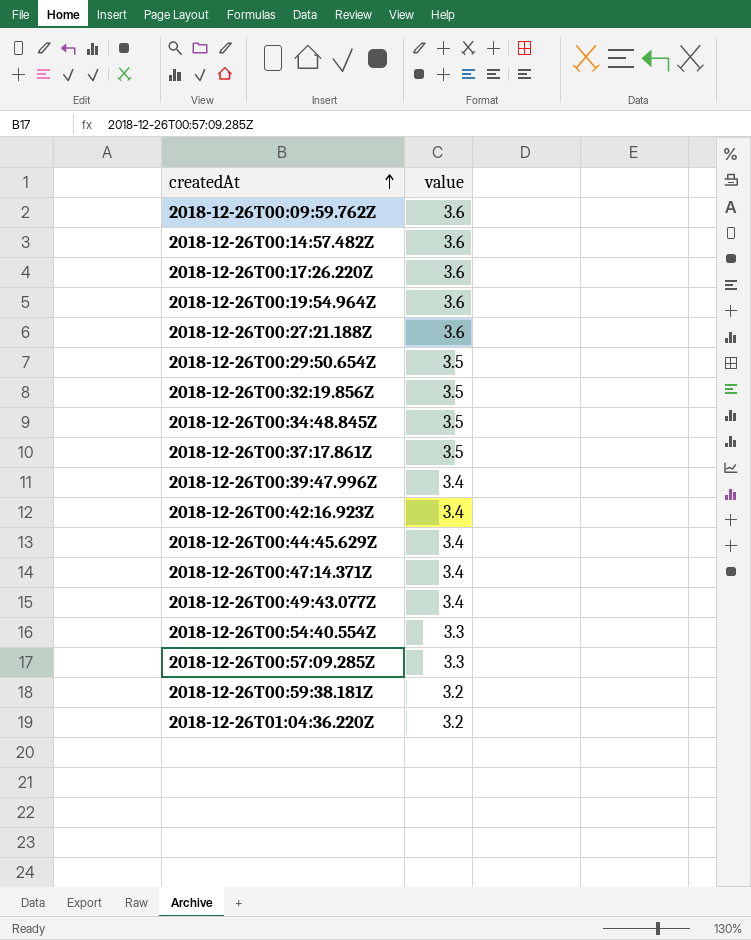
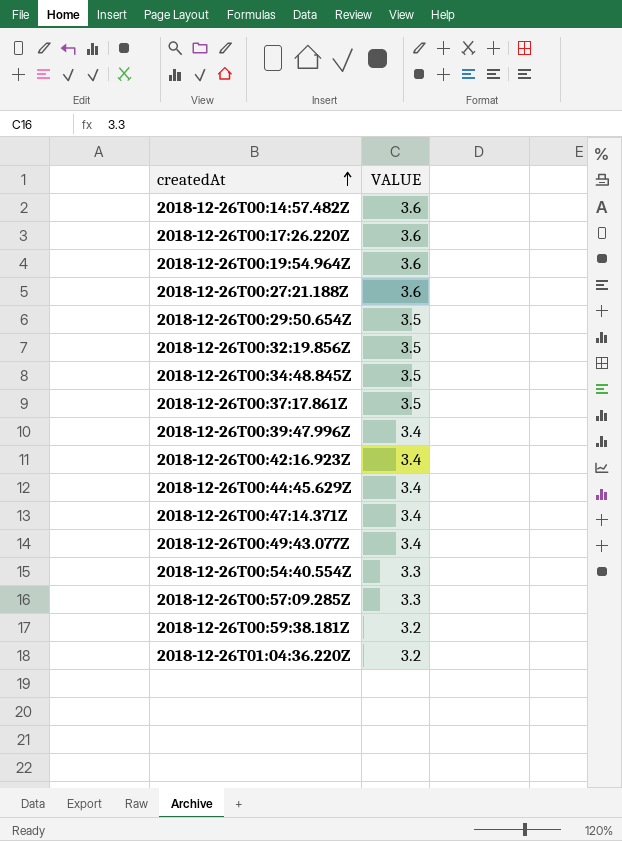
column name: value -> VALUE
row 2018-12-26T00:09:59.762Z: 3.6 -> none

